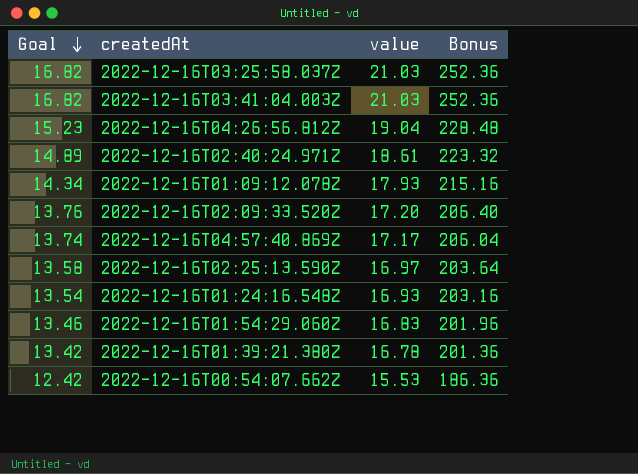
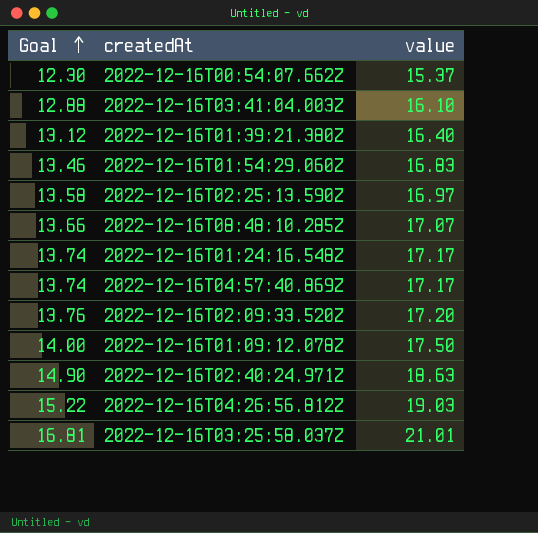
row order: Goal descending -> Goal ascending
column Bonus | formula: [value] * 12 -> none
2022-12-16T00:54:07.662Z | Goal: 12.42 -> 12.30
2022-12-16T00:54:07.662Z | value: 15.53 -> 15.37
2022-12-16T03:41:04.003Z | Goal: 16.82 -> 12.88
2022-12-16T03:41:04.003Z | value: 21.03 -> 16.10
2022-12-16T01:39:21.380Z | Goal: 13.42 -> 13.12
2022-12-16T01:39:21.380Z | value: 16.78 -> 16.40
row 2022-12-16T08:48:10.285Z: none -> 13.66 | 17.07
2022-12-16T01:24:16.548Z | Goal: 13.54 -> 13.74
2022-12-16T01:24:16.548Z | value: 16.93 -> 17.17
2022-12-16T01:09:12.078Z | Goal: 14.34 -> 14.00
2022-12-16T01:09:12.078Z | value: 17.93 -> 17.50
2022-12-16T02:40:24.971Z | Goal: 14.89 -> 14.90
2022-12-16T02:40:24.971Z | value: 18.61 -> 18.63
2022-12-16T04:26:56.812Z | Goal: 15.23 -> 15.22
2022-12-16T04:26:56.812Z | value: 19.04 -> 19.03
2022-12-16T03:25:58.037Z | Goal: 16.82 -> 16.81
2022-12-16T03:25:58.037Z | value: 21.03 -> 21.01

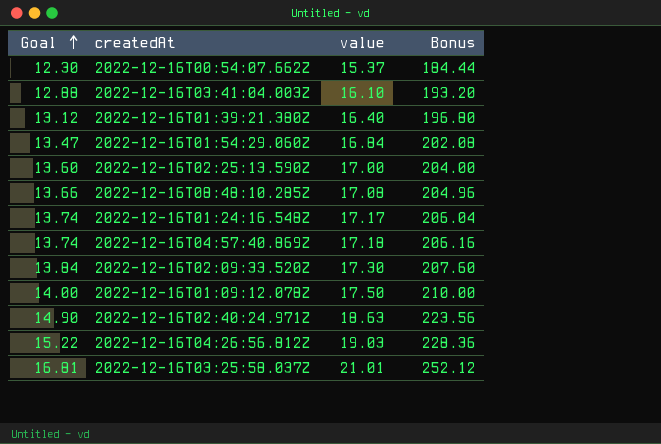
column Bonus | formula: none -> [value] * 12
2022-12-16T01:54:29.060Z | Goal: 13.46 -> 13.47
2022-12-16T01:54:29.060Z | value: 16.83 -> 16.84
2022-12-16T02:25:13.590Z | Goal: 13.58 -> 13.60
2022-12-16T02:25:13.590Z | value: 16.97 -> 17.00
2022-12-16T08:48:10.285Z | value: 17.07 -> 17.08
2022-12-16T04:57:40.869Z | value: 17.17 -> 17.18
2022-12-16T02:09:33.520Z | Goal: 13.76 -> 13.84
2022-12-16T02:09:33.520Z | value: 17.20 -> 17.30

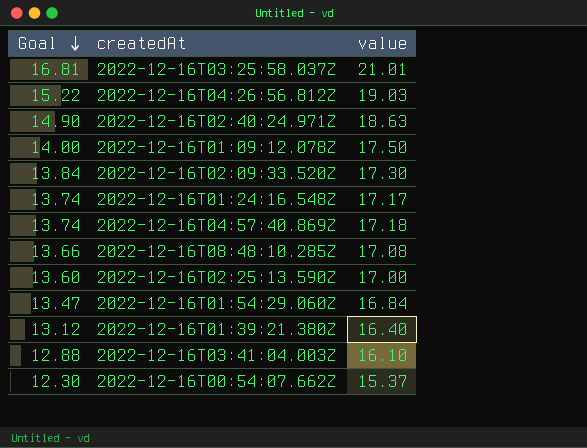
row order: Goal ascending -> Goal descending
column Bonus | formula: [value] * 12 -> none

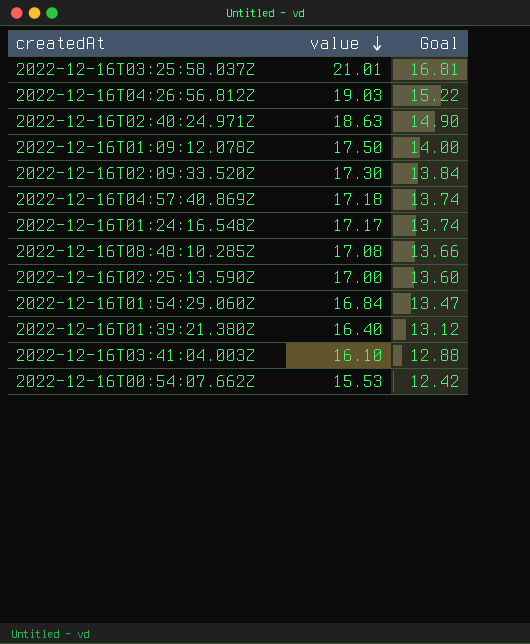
row order: Goal descending -> value descending
column Goal | position: 1 -> 3
2022-12-16T00:54:07.662Z | value: 15.37 -> 15.53
2022-12-16T00:54:07.662Z | Goal: 12.30 -> 12.42

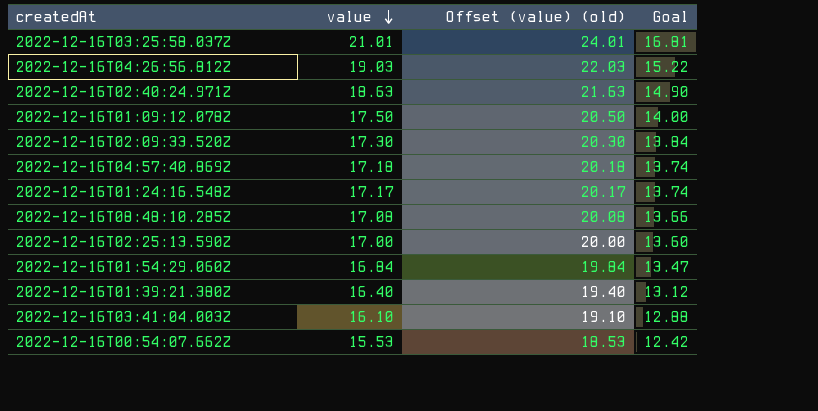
column Offset (value) (old) | formula: none -> [value] + 3

